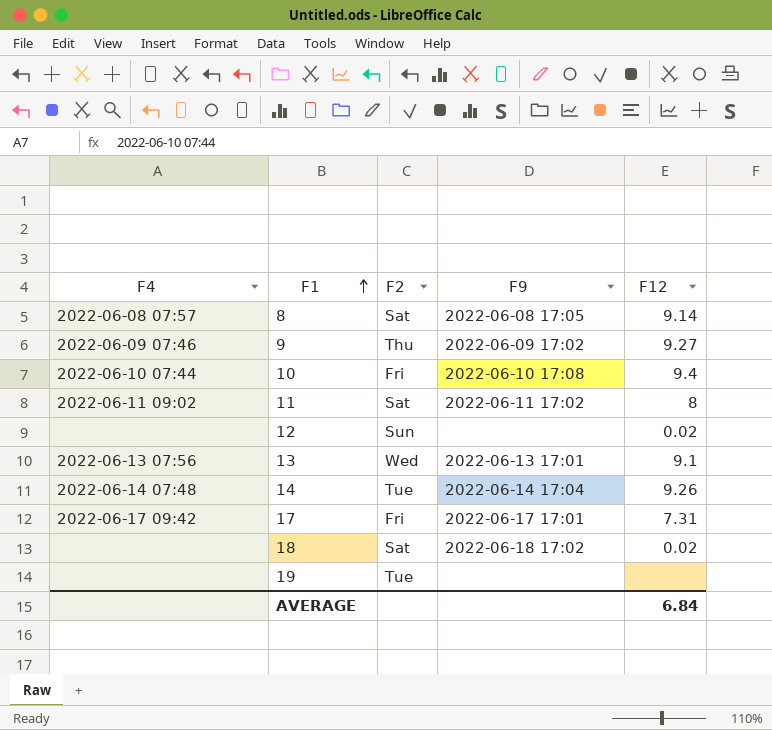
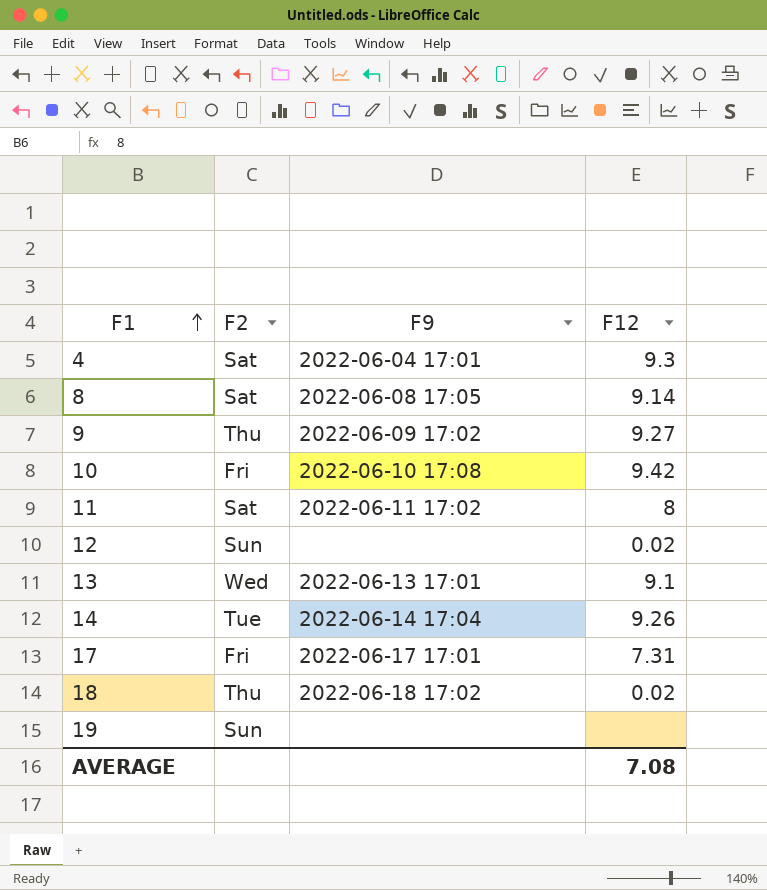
column F4 | position: 1 -> none
row 4: none -> Sat | 2022-06-04 17:01 | 9.3
10 | F12: 9.4 -> 9.42
18 | F2: Sat -> Thu
19 | F2: Tue -> Sun
AVERAGE | F12: 6.84 -> 7.08

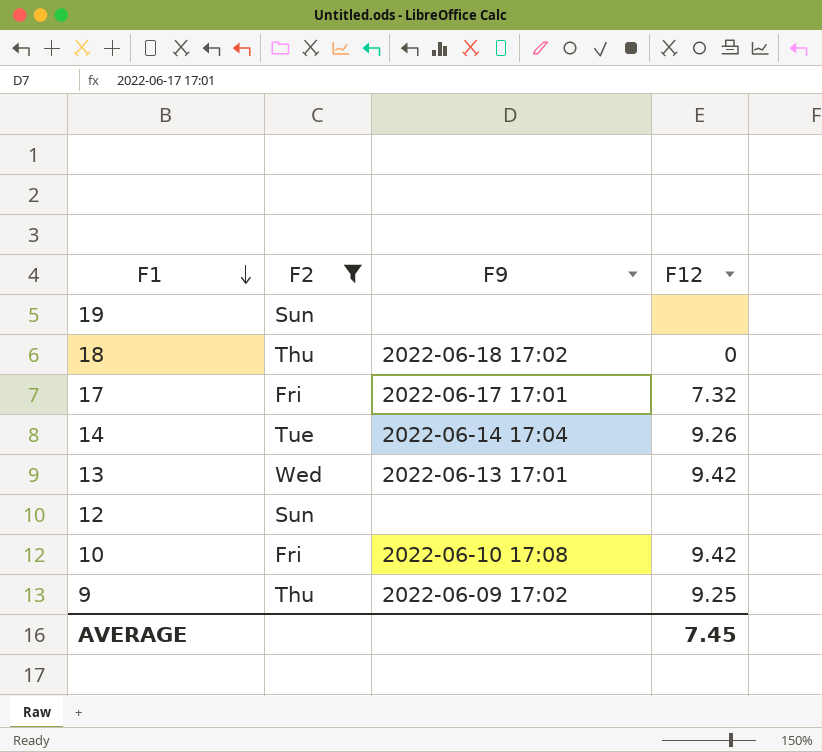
filter: none -> F2 != Sat
row order: F1 ascending -> F1 descending
18 | F12: 0.02 -> 0
17 | F12: 7.31 -> 7.32
13 | F12: 9.1 -> 9.42
12 | F12: 0.02 -> none
9 | F12: 9.27 -> 9.25
AVERAGE | F12: 7.08 -> 7.45

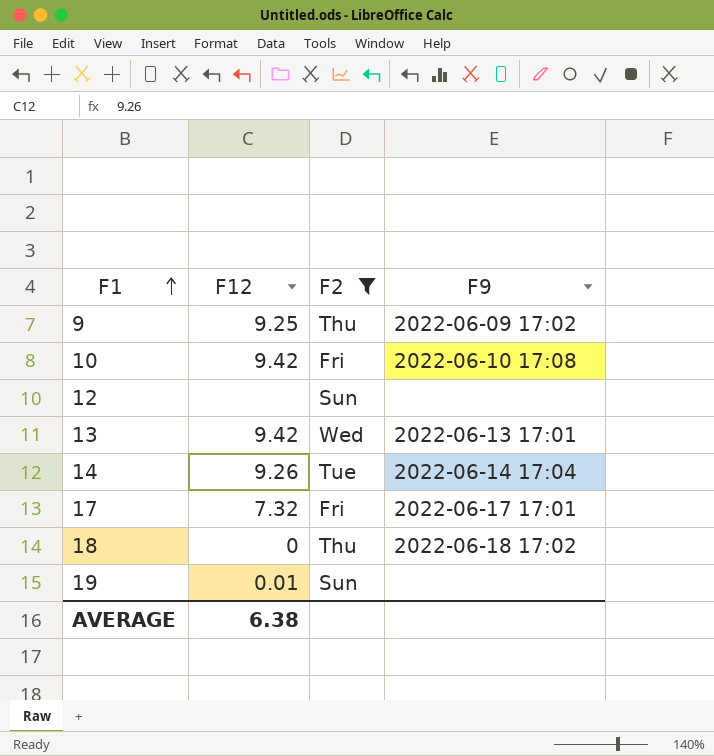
row order: F1 descending -> F1 ascending
column F12 | position: 4 -> 2
19 | F12: none -> 0.01
AVERAGE | F12: 7.45 -> 6.38

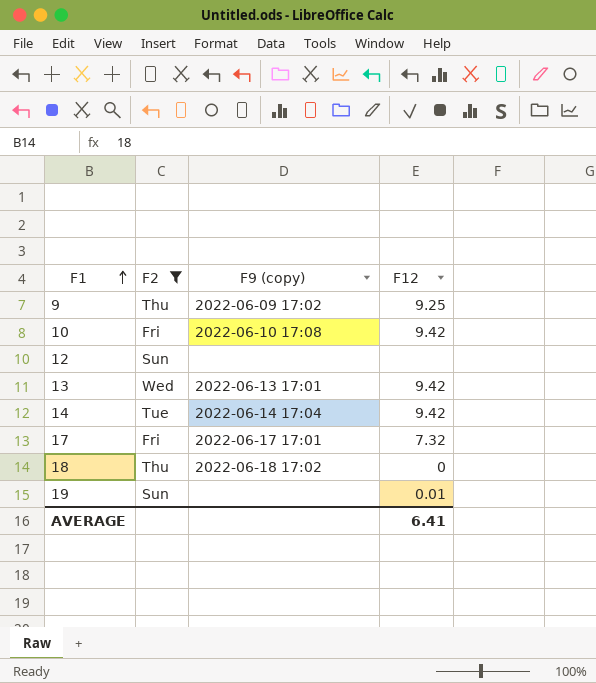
column name: F9 -> F9 (copy)
column F12 | position: 2 -> 4
14 | F12: 9.26 -> 9.42
AVERAGE | F12: 6.38 -> 6.41

